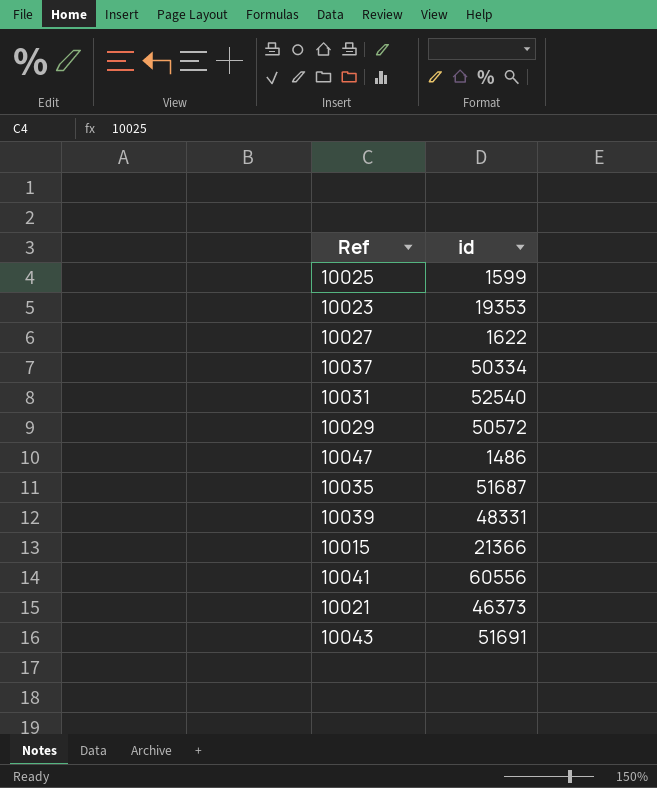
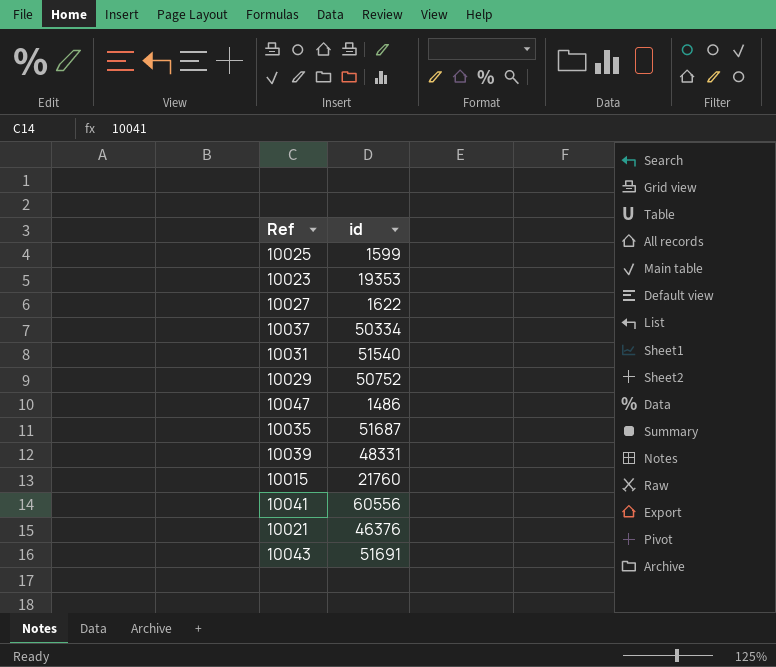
10031 | id: 52540 -> 51540
10029 | id: 50572 -> 50752
10015 | id: 21366 -> 21760
10021 | id: 46373 -> 46376

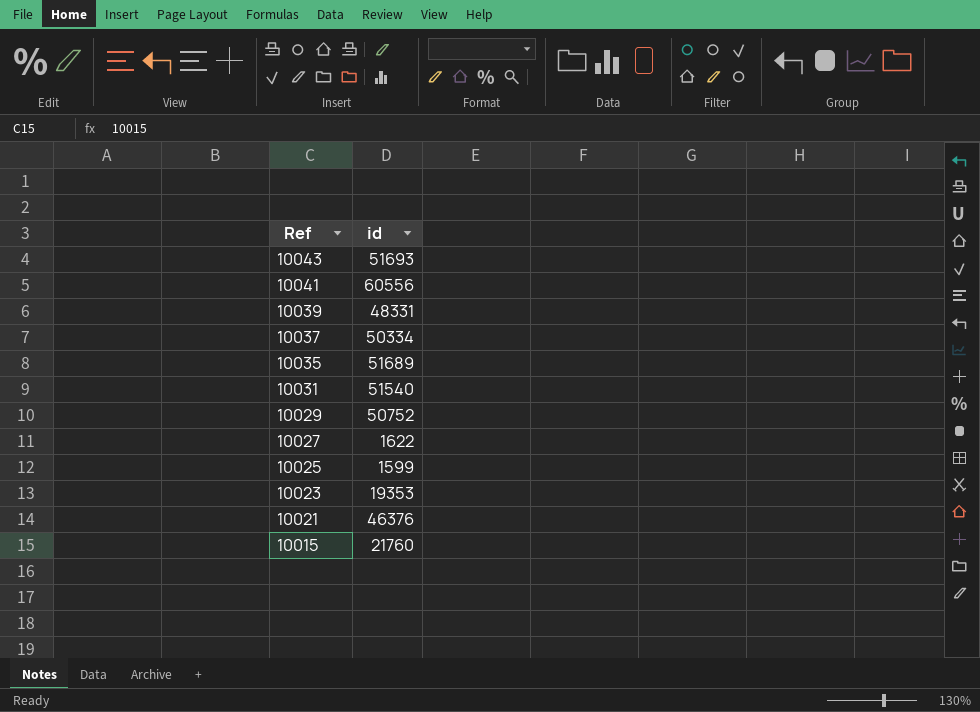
row order: none -> Ref descending
row 10047: 1486 -> none
10043 | id: 51691 -> 51693
10035 | id: 51687 -> 51689

